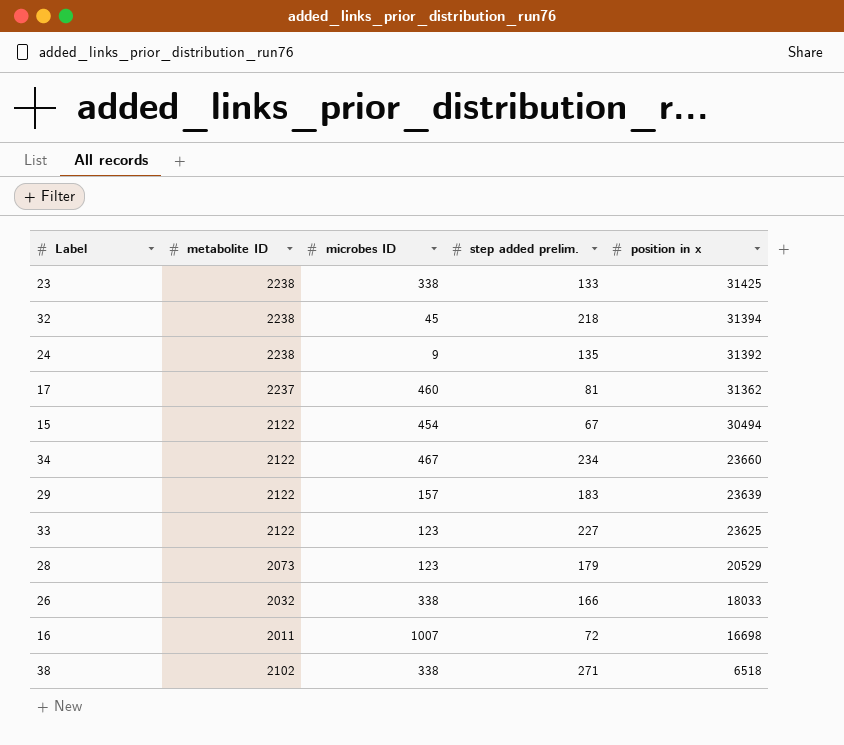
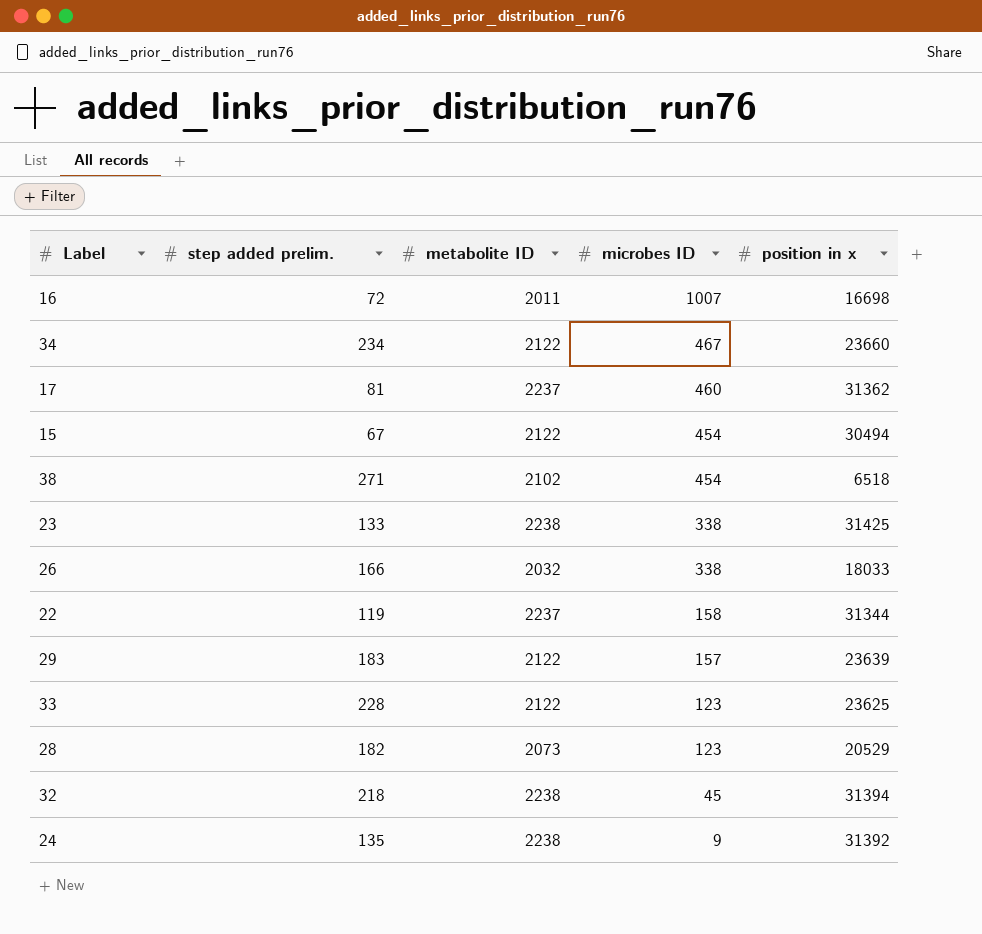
row order: position in x descending -> microbes ID descending
column step added prelim. | position: 4 -> 2
38 | microbes ID: 338 -> 454
row 22: none -> 119 | 2237 | 158 | 31344
33 | step added prelim.: 227 -> 228
28 | step added prelim.: 179 -> 182

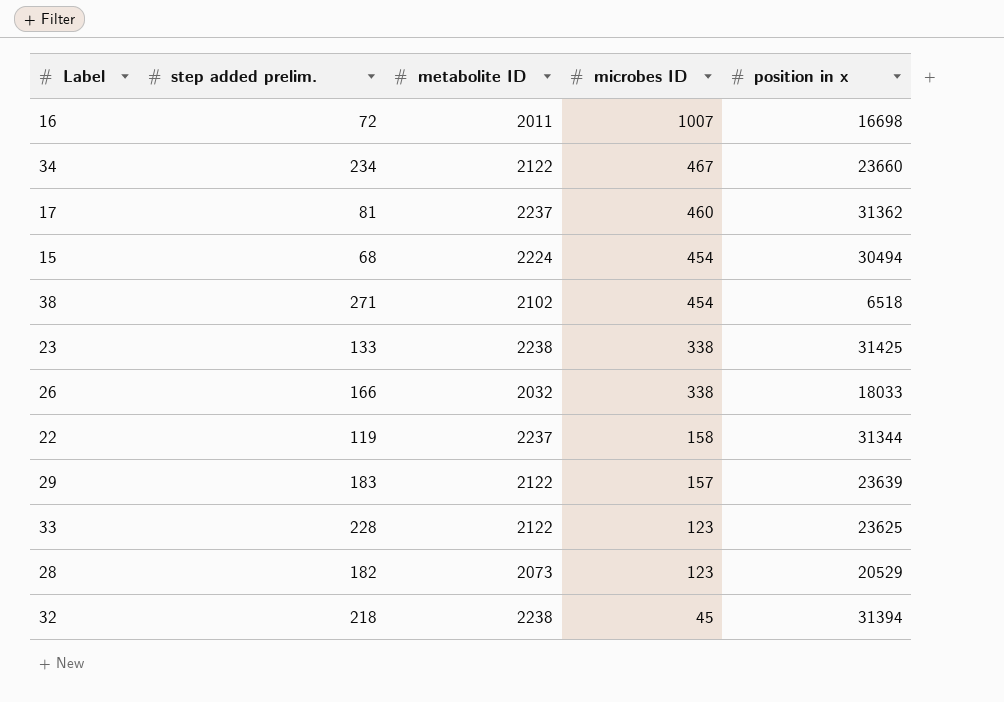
row 24: 135 | 2238 | 9 | 31392 -> none
15 | step added prelim.: 67 -> 68
15 | metabolite ID: 2122 -> 2224

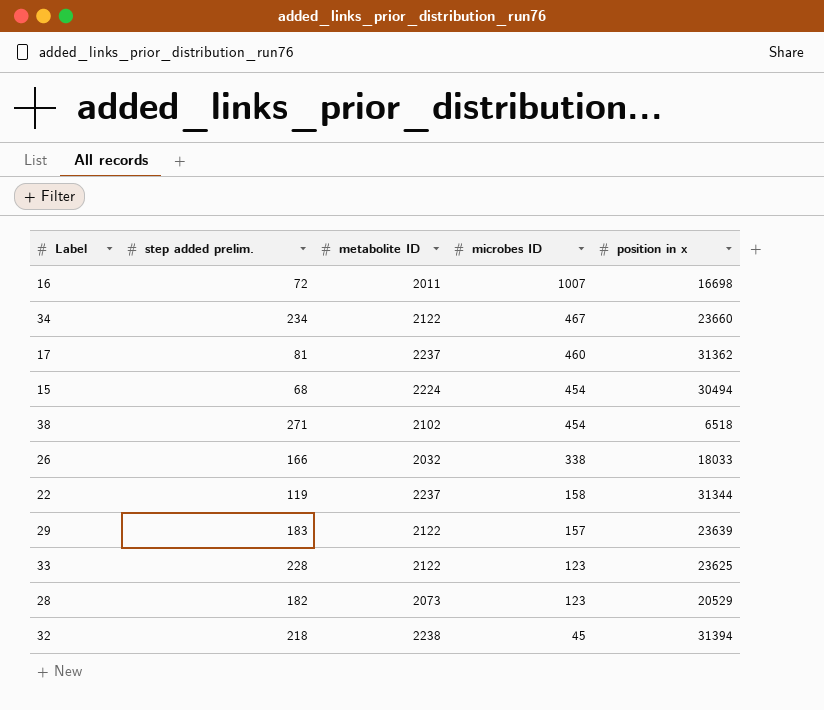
row 23: 133 | 2238 | 338 | 31425 -> none

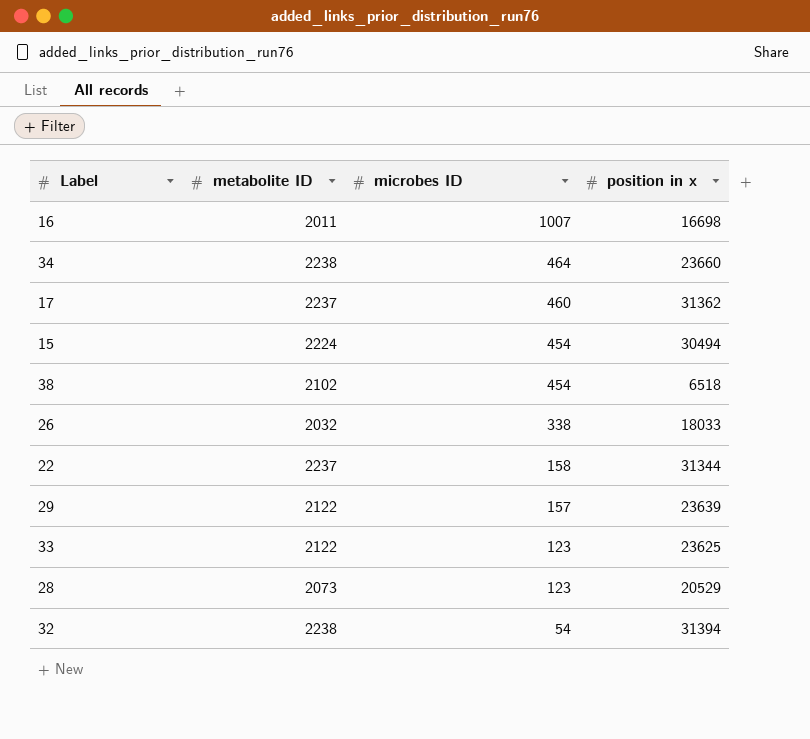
column step added prelim. | position: 2 -> none
34 | metabolite ID: 2122 -> 2238
34 | microbes ID: 467 -> 464
32 | microbes ID: 45 -> 54

